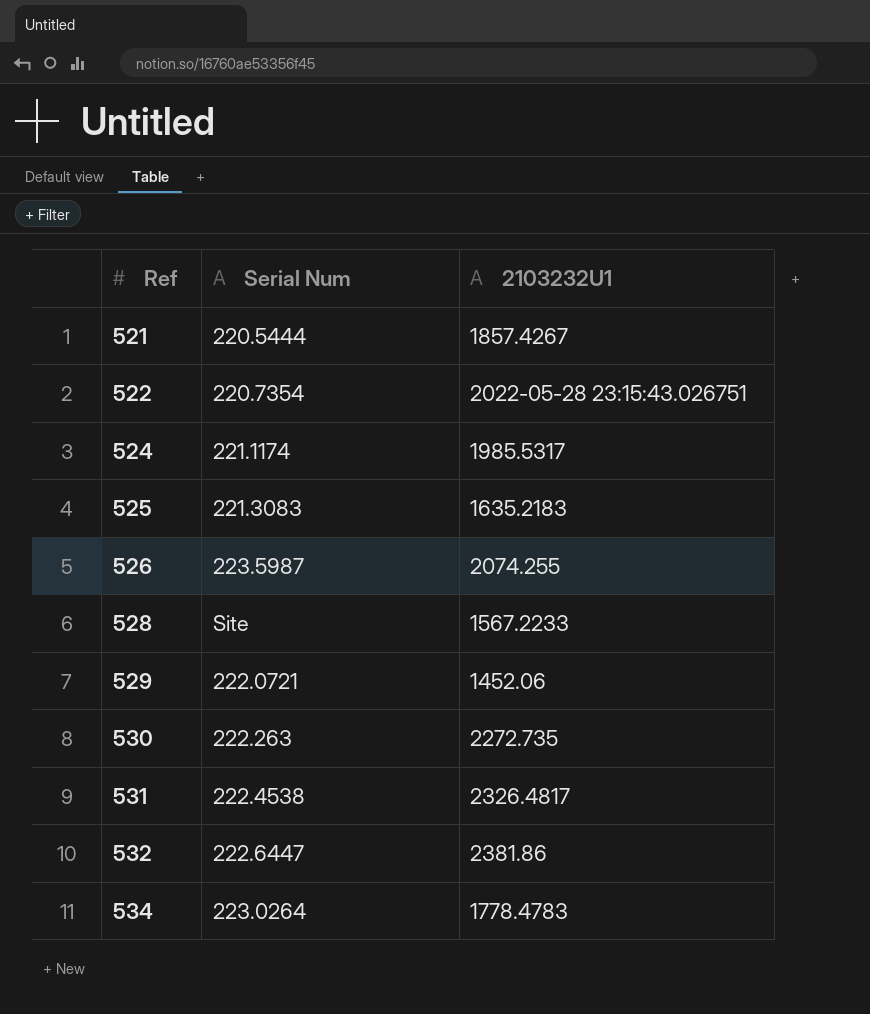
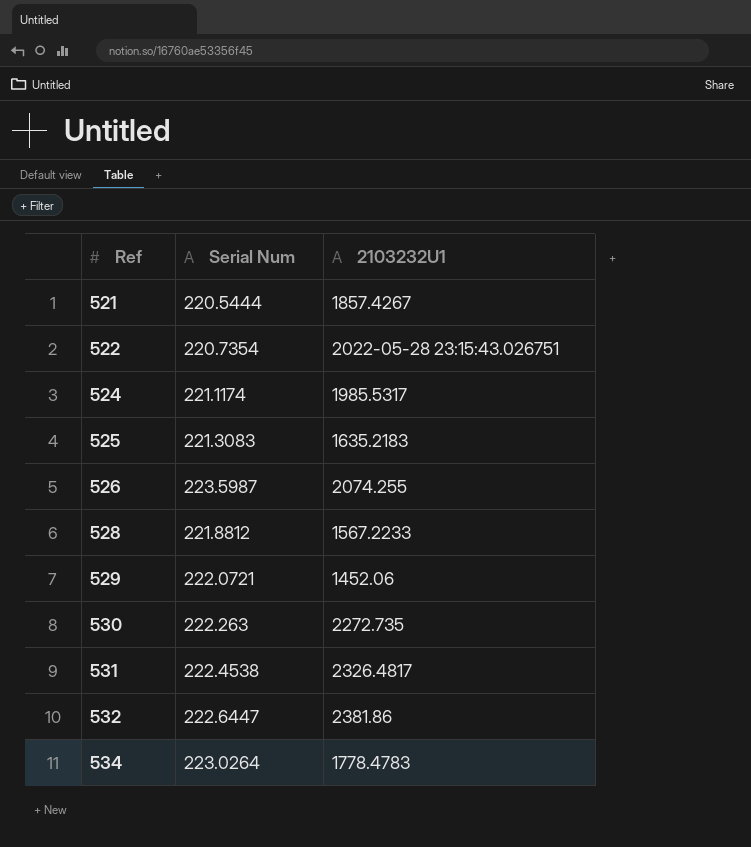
528 | Serial Num: Site -> 221.8812

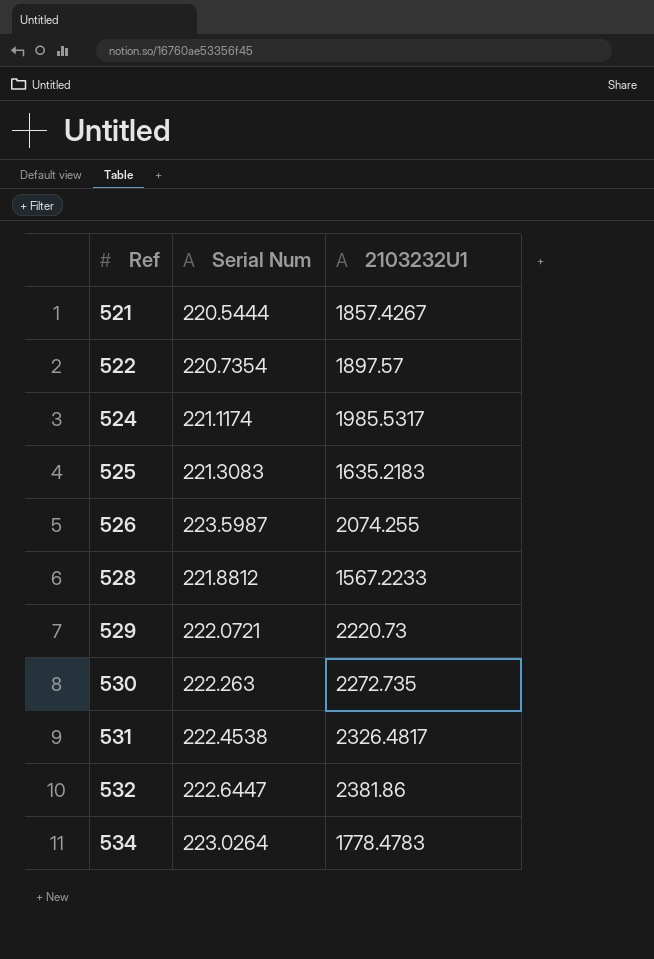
522 | 2103232U1: 2022-05-28 23:15:43.026751 -> 1897.57
529 | 2103232U1: 1452.06 -> 2220.73

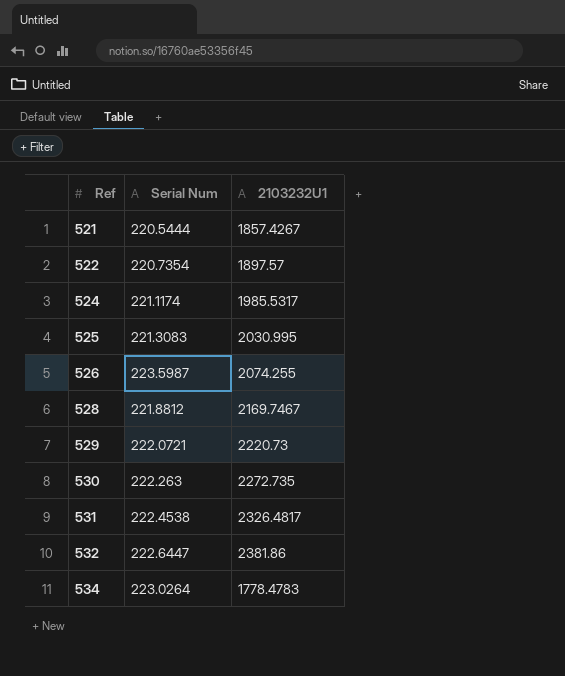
525 | 2103232U1: 1635.2183 -> 2030.995
528 | 2103232U1: 1567.2233 -> 2169.7467

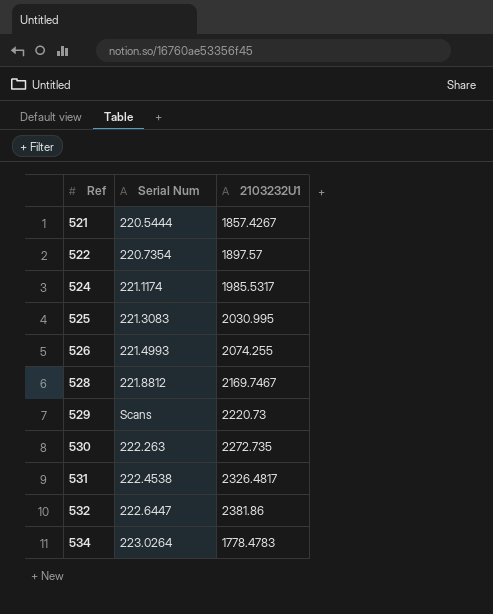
526 | Serial Num: 223.5987 -> 221.4993
529 | Serial Num: 222.0721 -> Scans

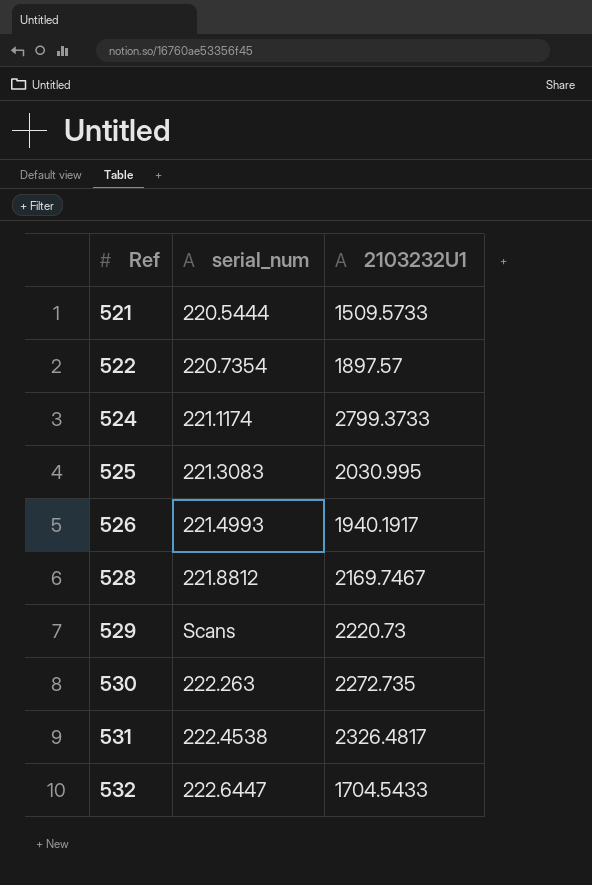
column name: Serial Num -> serial_num
row 534: 223.0264 | 1778.4783 -> none
521 | 2103232U1: 1857.4267 -> 1509.5733
524 | 2103232U1: 1985.5317 -> 2799.3733
526 | 2103232U1: 2074.255 -> 1940.1917
532 | 2103232U1: 2381.86 -> 1704.5433

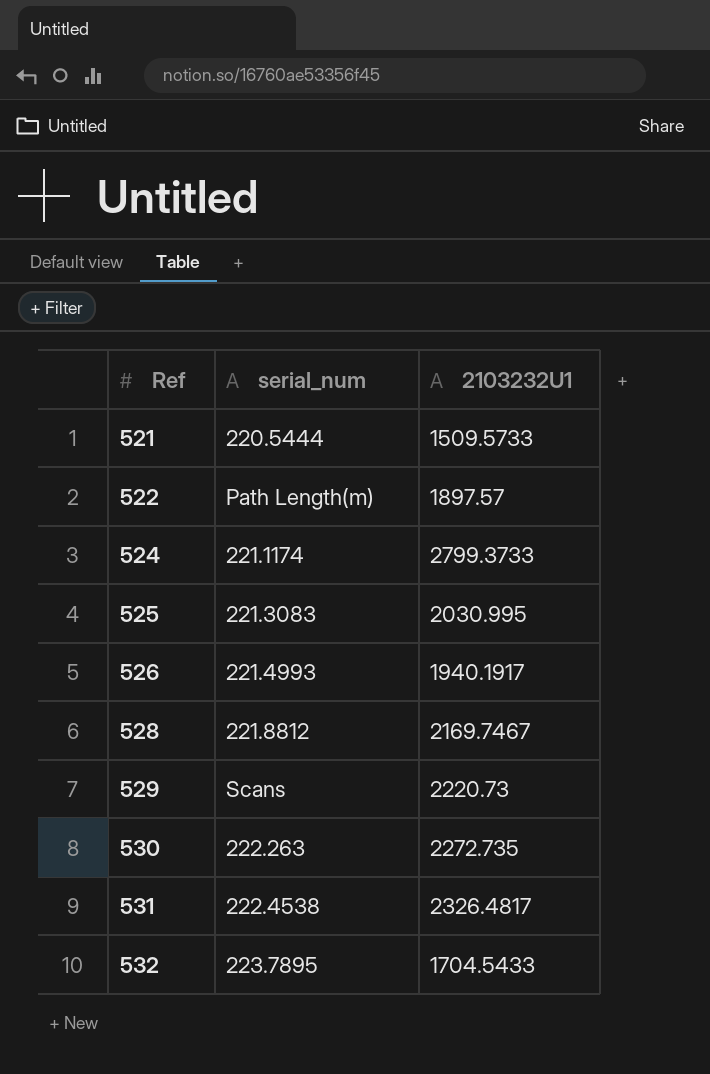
522 | serial_num: 220.7354 -> Path Length(m)
532 | serial_num: 222.6447 -> 223.7895

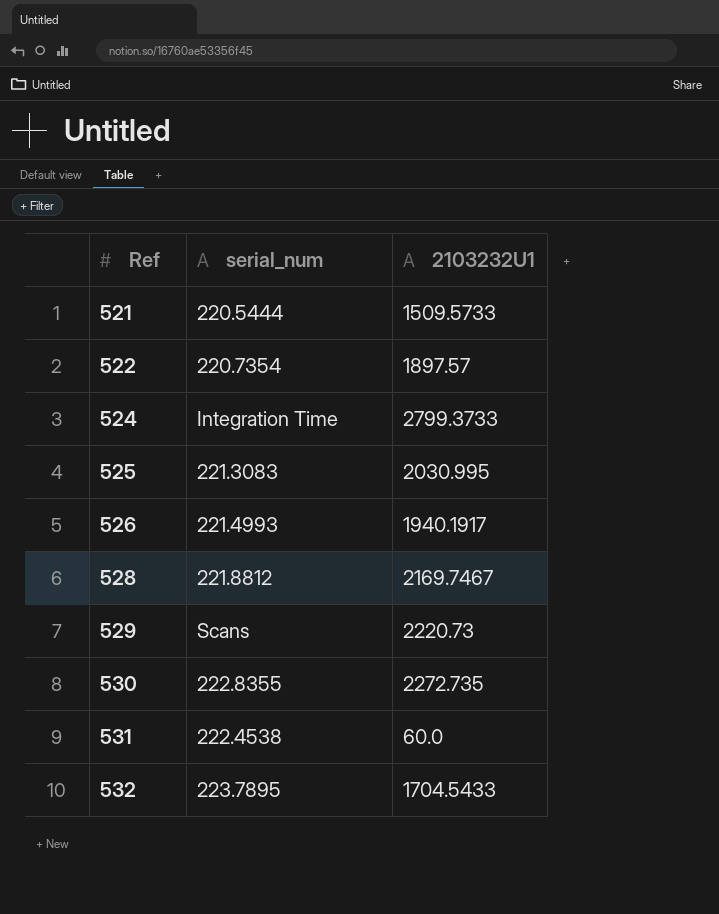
522 | serial_num: Path Length(m) -> 220.7354
524 | serial_num: 221.1174 -> Integration Time
530 | serial_num: 222.263 -> 222.8355
531 | 2103232U1: 2326.4817 -> 60.0

